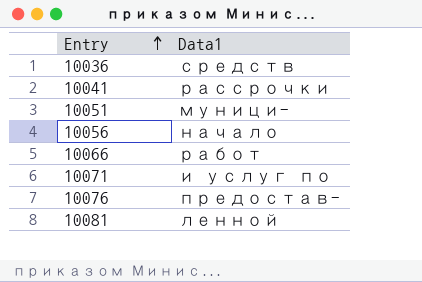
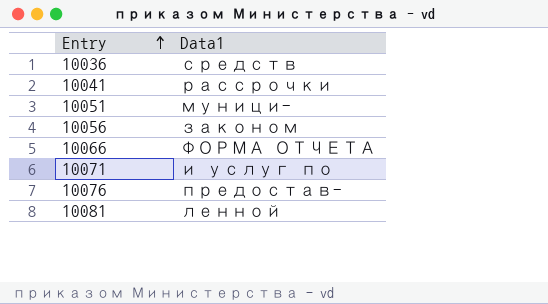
10056 | Data1: начало -> законом
10066 | Data1: работ -> ФОРМА ОТЧЕТА

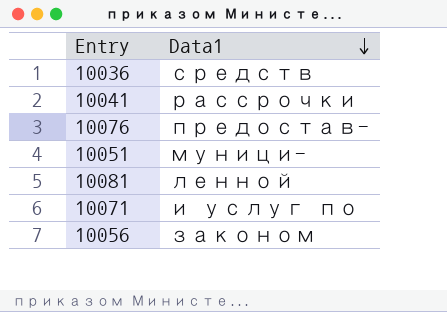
row order: Entry ascending -> Data1 descending
row 10066: ФОРМА ОТЧЕТА -> none

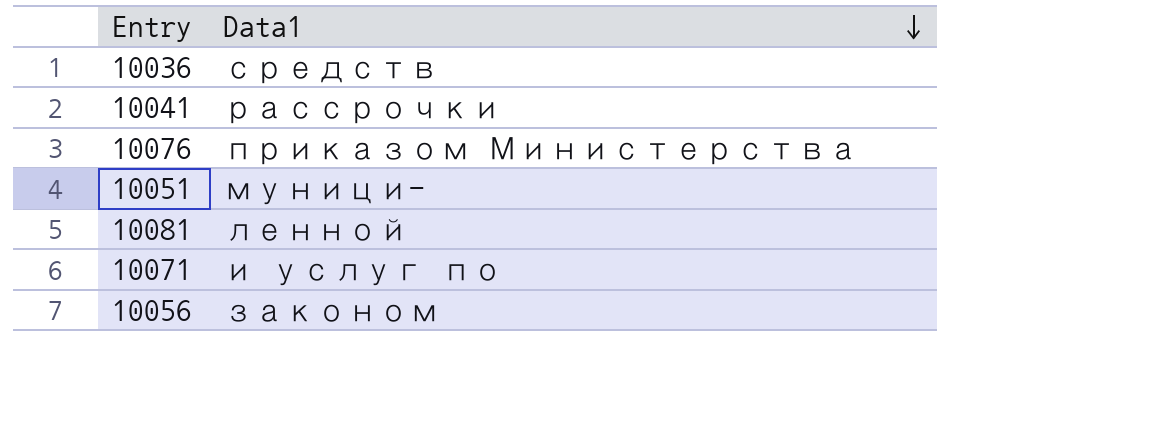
10076 | Data1: предостав- -> приказом Министерства

